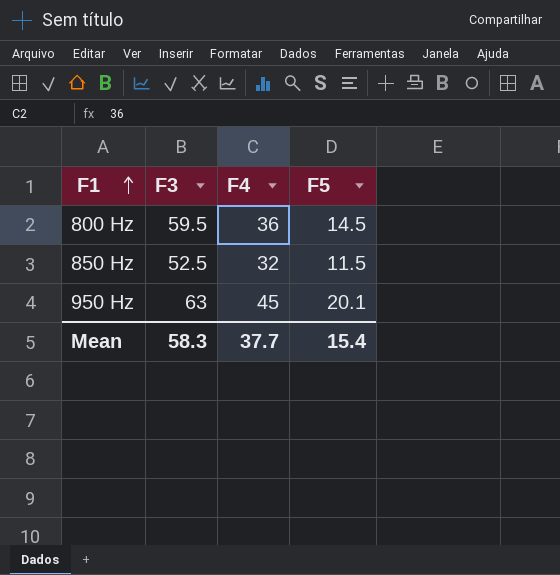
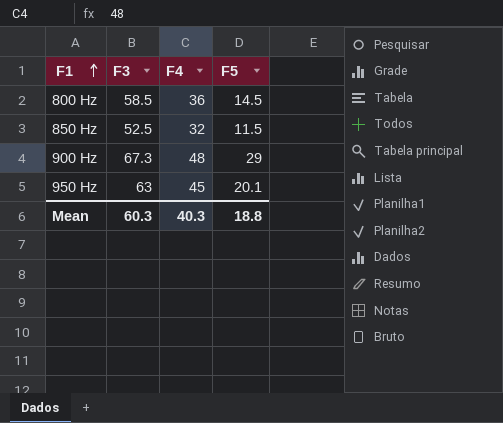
800 Hz | F3: 59.5 -> 58.5
row 900 Hz: none -> 67.3 | 48 | 29
Mean | F3: 58.3 -> 60.3
Mean | F4: 37.7 -> 40.3
Mean | F5: 15.4 -> 18.8

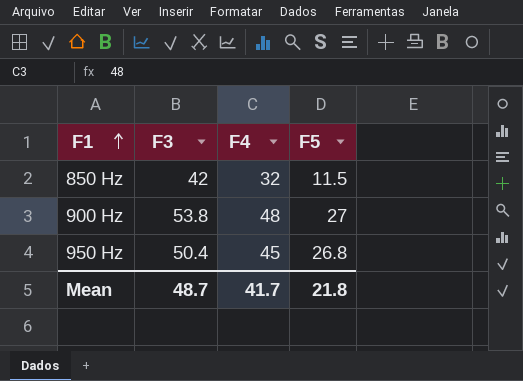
row 800 Hz: 58.5 | 36 | 14.5 -> none
850 Hz | F3: 52.5 -> 42
900 Hz | F3: 67.3 -> 53.8
900 Hz | F5: 29 -> 27
950 Hz | F3: 63 -> 50.4
950 Hz | F5: 20.1 -> 26.8
Mean | F3: 60.3 -> 48.7
Mean | F4: 40.3 -> 41.7
Mean | F5: 18.8 -> 21.8

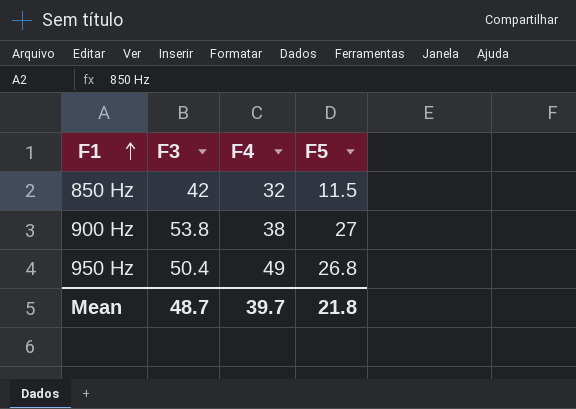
900 Hz | F4: 48 -> 38
950 Hz | F4: 45 -> 49
Mean | F4: 41.7 -> 39.7

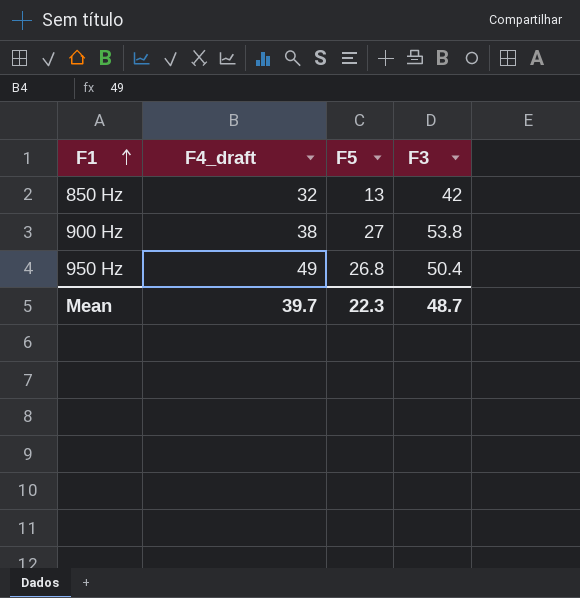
column name: F4 -> F4_draft
column F3 | position: 2 -> 4
850 Hz | F5: 11.5 -> 13
Mean | F5: 21.8 -> 22.3

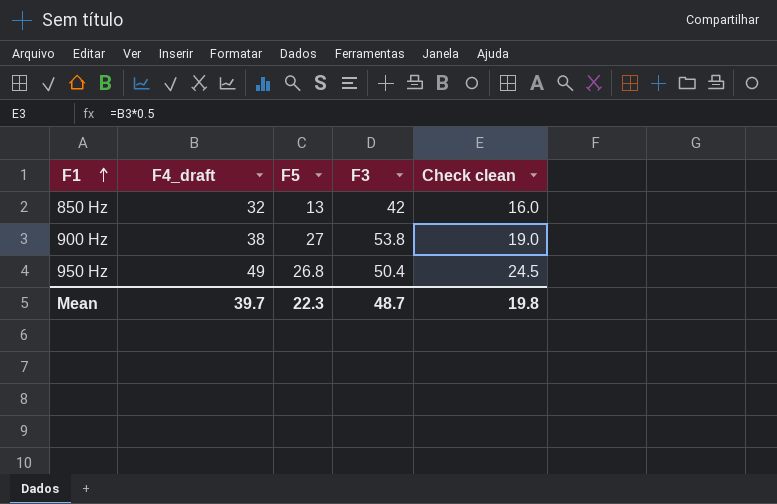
column Check clean | formula: none -> [F4_draft] * 0.5

